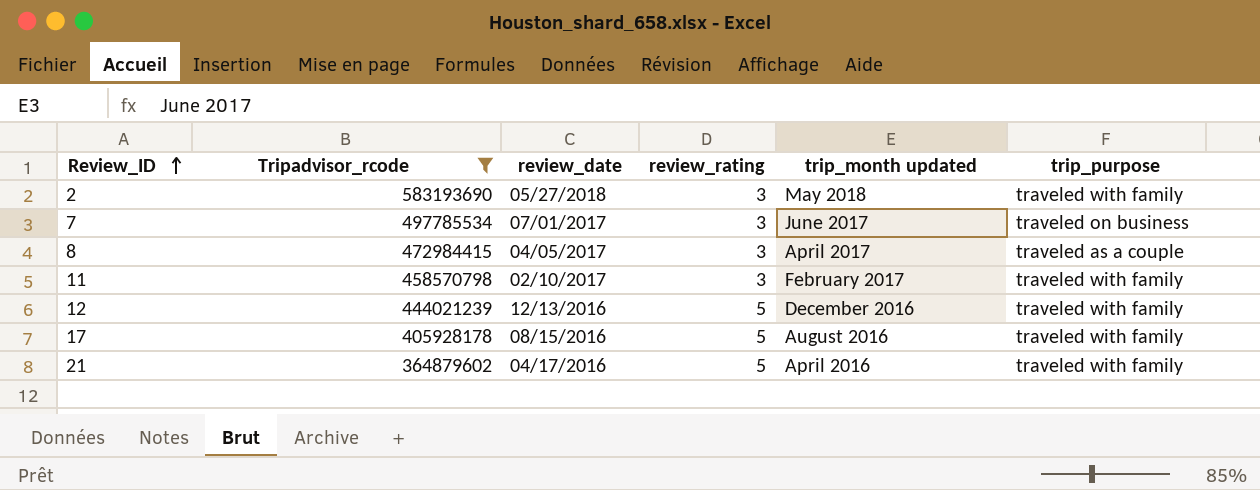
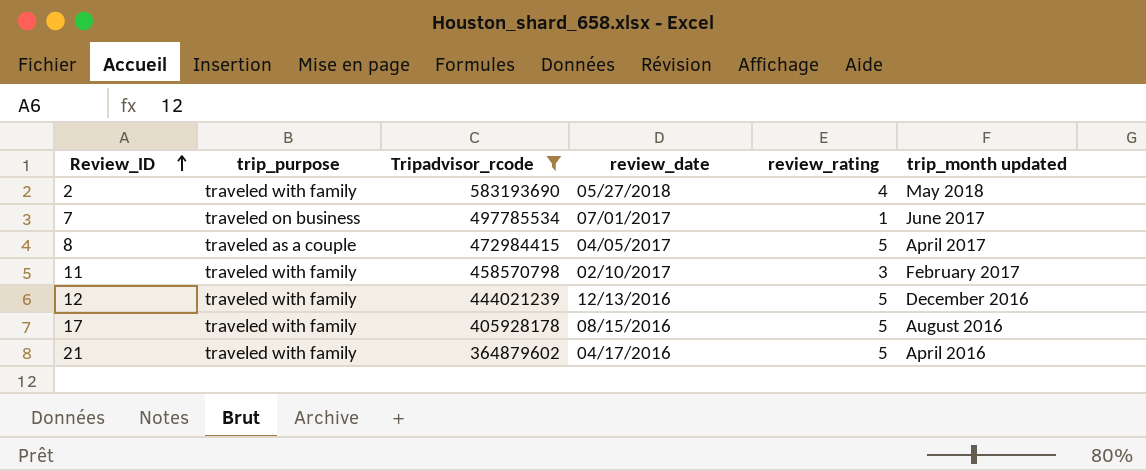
column trip_purpose | position: 6 -> 2
2 | review_rating: 3 -> 4
7 | review_rating: 3 -> 1
8 | review_rating: 3 -> 5

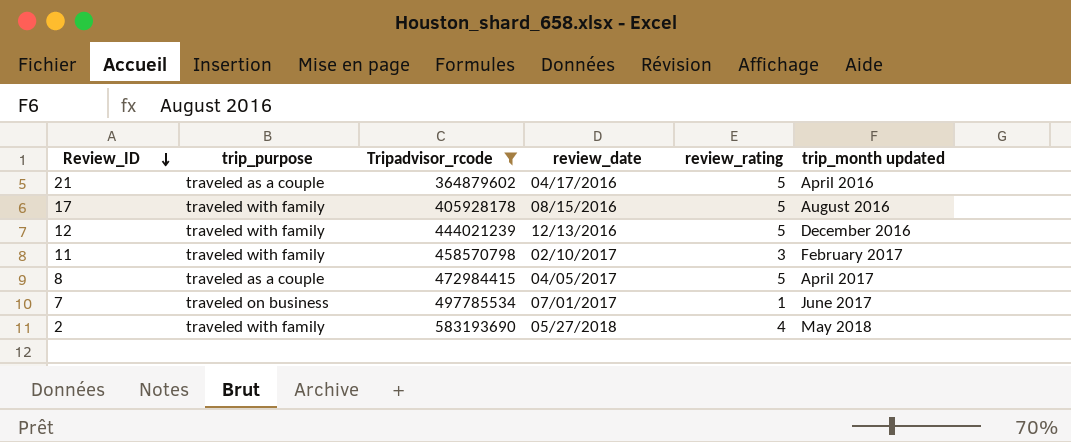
row order: Review_ID ascending -> Review_ID descending
21 | trip_purpose: traveled with family -> traveled as a couple

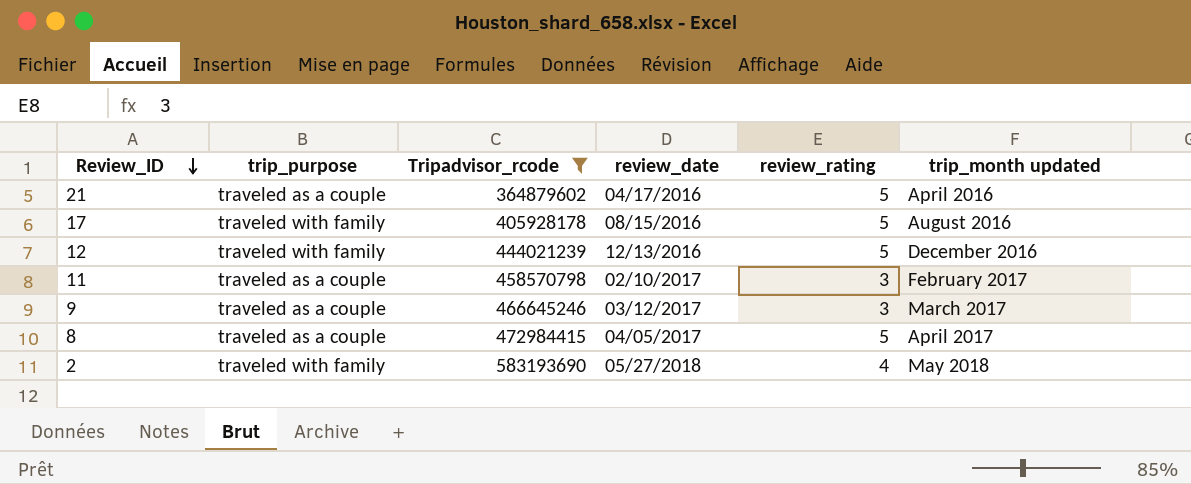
row 7: traveled on business | 497785534 | 07/01/2017 | 1 | June 2017 -> none
11 | trip_purpose: traveled with family -> traveled as a couple
row 9: none -> traveled as a couple | 466645246 | 03/12/2017 | 3 | March 2017

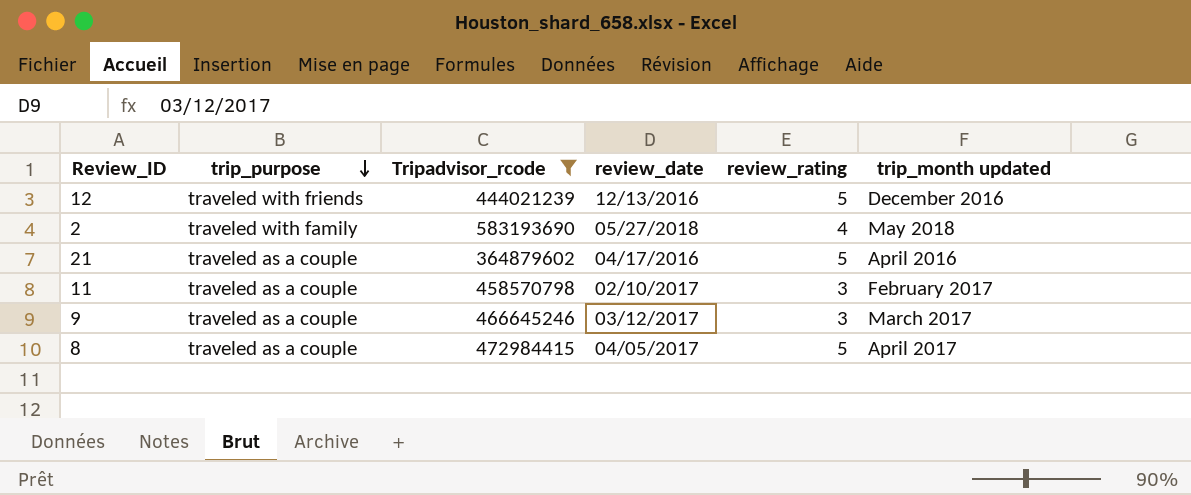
row order: Review_ID descending -> trip_purpose descending
row 17: traveled with family | 405928178 | 08/15/2016 | 5 | August 2016 -> none
12 | trip_purpose: traveled with family -> traveled with friends

